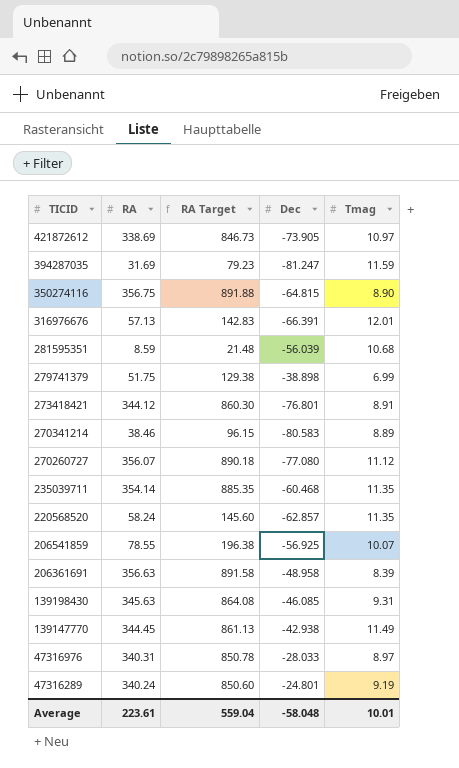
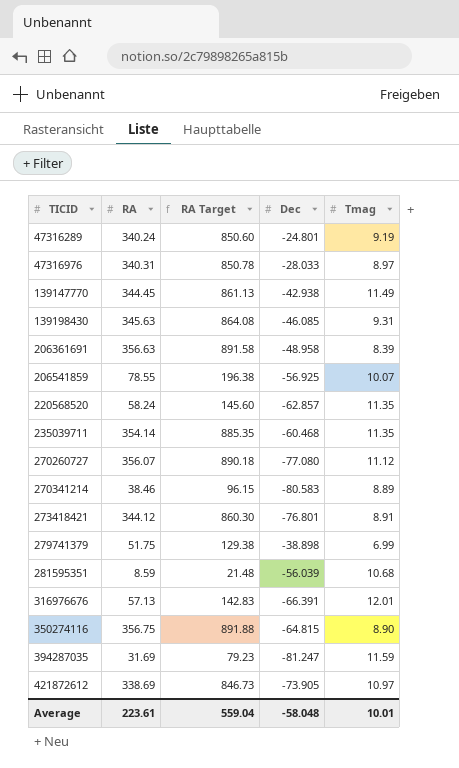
row order: TICID descending -> TICID ascending

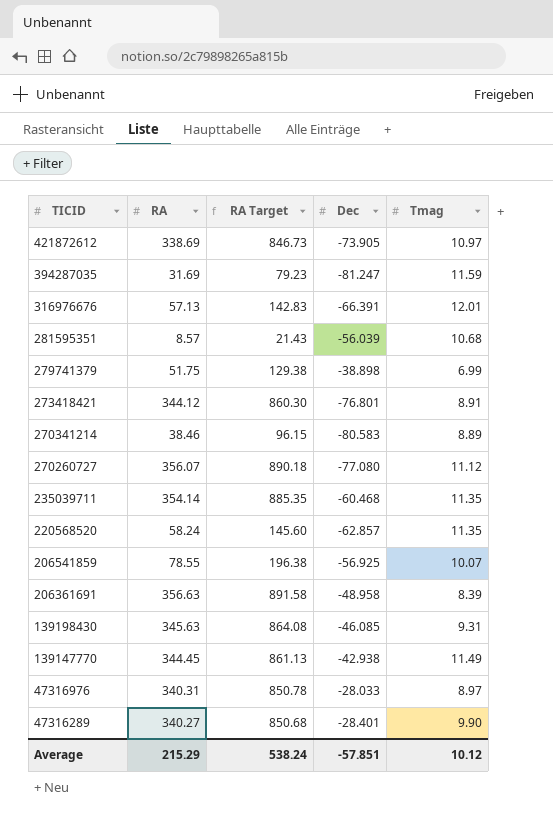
row order: TICID ascending -> TICID descending
row 350274116: 356.75 | 891.88 | -64.815 | 8.90 -> none
281595351 | RA: 8.59 -> 8.57
281595351 | RA Target: 21.48 -> 21.43
47316289 | RA: 340.24 -> 340.27
47316289 | RA Target: 850.60 -> 850.68
47316289 | Dec: -24.801 -> -28.401
47316289 | Tmag: 9.19 -> 9.90
Average | RA: 223.61 -> 215.29
Average | RA Target: 559.04 -> 538.24
Average | Dec: -58.048 -> -57.851
Average | Tmag: 10.01 -> 10.12

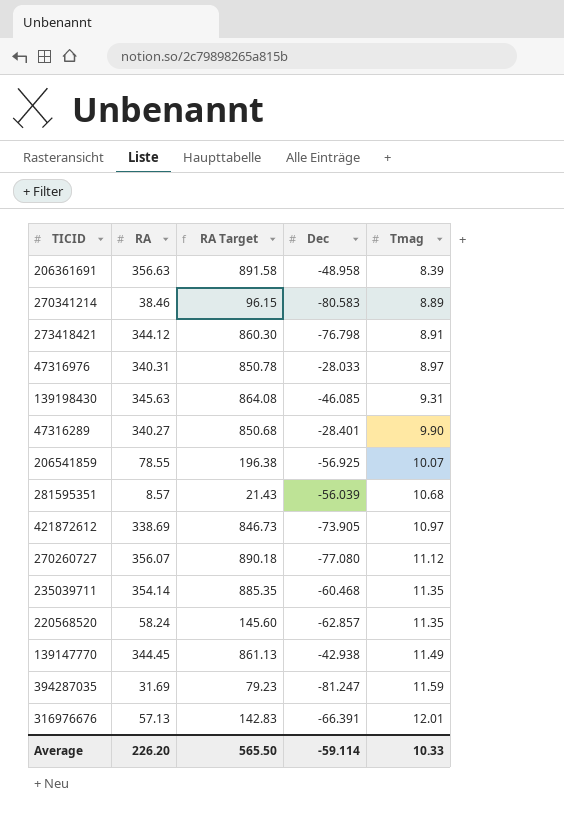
row order: TICID descending -> Tmag ascending
row 279741379: 51.75 | 129.38 | -38.898 | 6.99 -> none
273418421 | Dec: -76.801 -> -76.798
Average | RA: 215.29 -> 226.20
Average | RA Target: 538.24 -> 565.50
Average | Dec: -57.851 -> -59.114
Average | Tmag: 10.12 -> 10.33

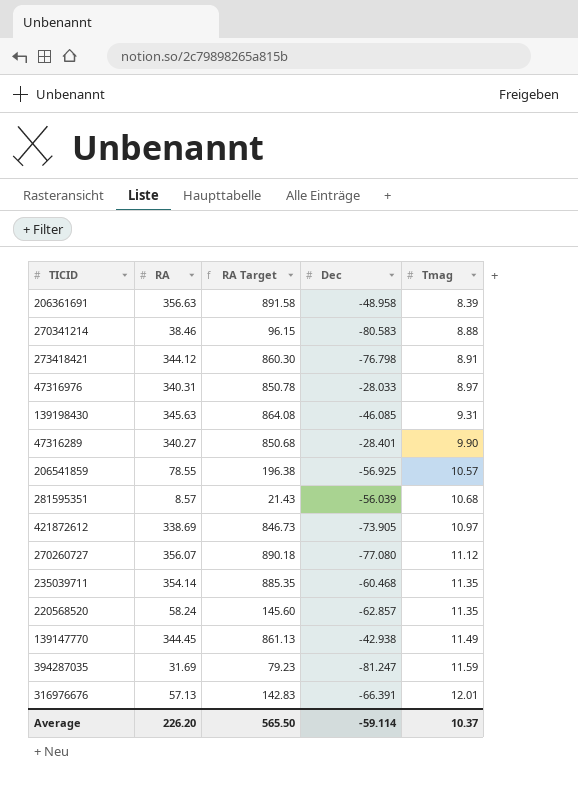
270341214 | Tmag: 8.89 -> 8.88
206541859 | Tmag: 10.07 -> 10.57
Average | Tmag: 10.33 -> 10.37

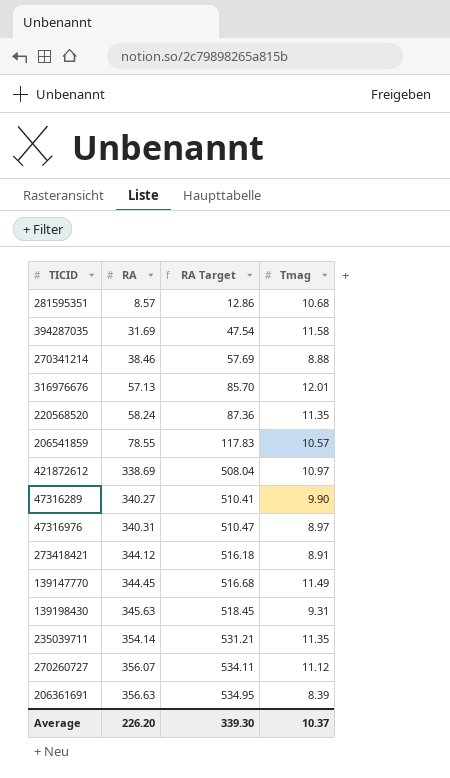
row order: Tmag ascending -> RA ascending
column Dec | position: 4 -> none
column RA Target | formula: [RA] * 2.5 -> [RA] * 1.5
394287035 | Tmag: 11.59 -> 11.58
Average | RA Target: 565.50 -> 339.30

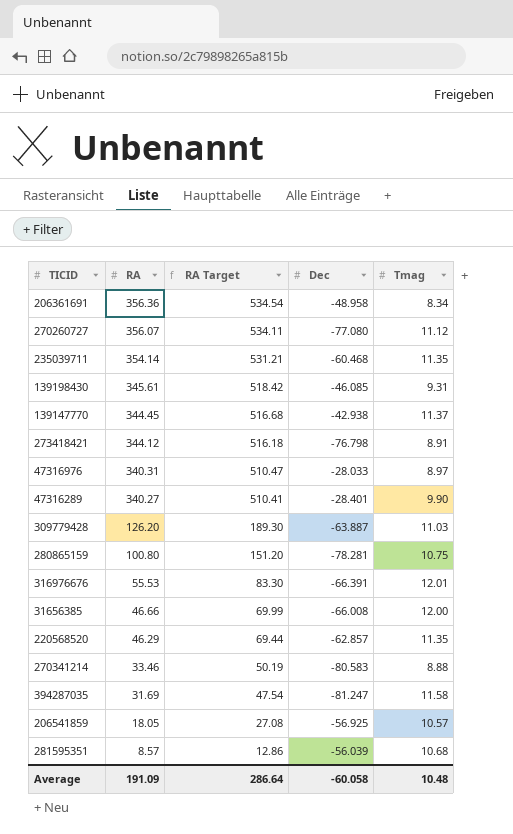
row order: RA ascending -> RA descending
column Dec | position: none -> 4
row 421872612: 338.69 | 508.04 | 10.97 -> none
206361691 | RA: 356.63 -> 356.36
206361691 | RA Target: 534.95 -> 534.54
206361691 | Tmag: 8.39 -> 8.34
139198430 | RA: 345.63 -> 345.61
139198430 | RA Target: 518.45 -> 518.42
139147770 | Tmag: 11.49 -> 11.37
row 309779428: none -> 126.20 | 189.30 | -63.887 | 11.03
row 280865159: none -> 100.80 | 151.20 | -78.281 | 10.75
316976676 | RA: 57.13 -> 55.53
316976676 | RA Target: 85.70 -> 83.30
row 31656385: none -> 46.66 | 69.99 | -66.008 | 12.00
220568520 | RA: 58.24 -> 46.29
220568520 | RA Target: 87.36 -> 69.44
270341214 | RA: 38.46 -> 33.46
270341214 | RA Target: 57.69 -> 50.19
206541859 | RA: 78.55 -> 18.05
206541859 | RA Target: 117.83 -> 27.08
Average | RA: 226.20 -> 191.09
Average | RA Target: 339.30 -> 286.64
Average | Tmag: 10.37 -> 10.48

